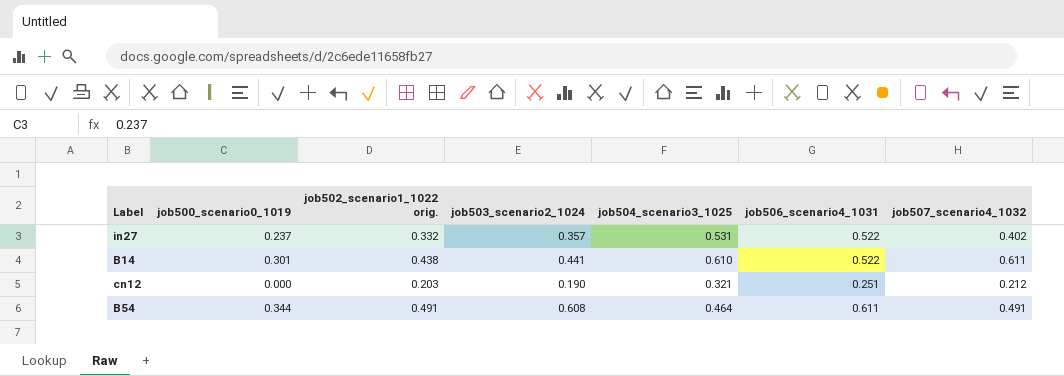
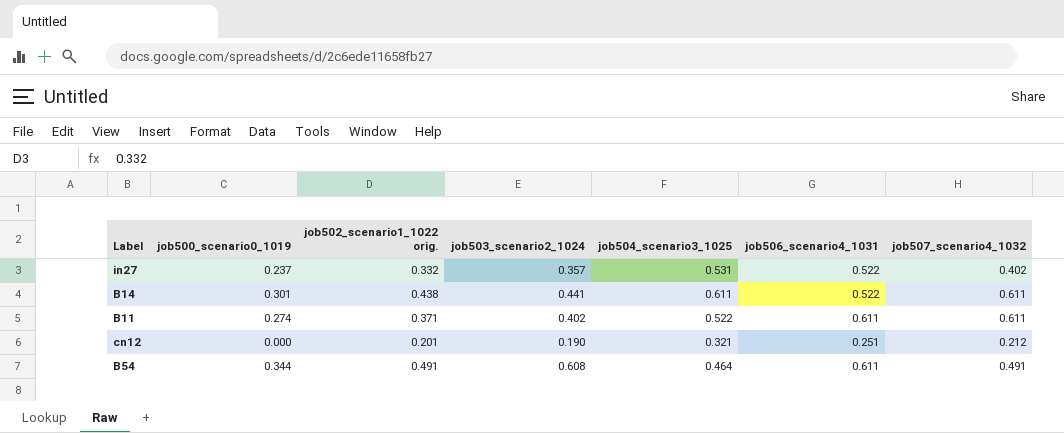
B14 | job504_scenario3_1025: 0.610 -> 0.611
row B11: none -> 0.274 | 0.371 | 0.402 | 0.522 | 0.611 | 0.611
cn12 | job502_scenario1_1022 orig.: 0.203 -> 0.201

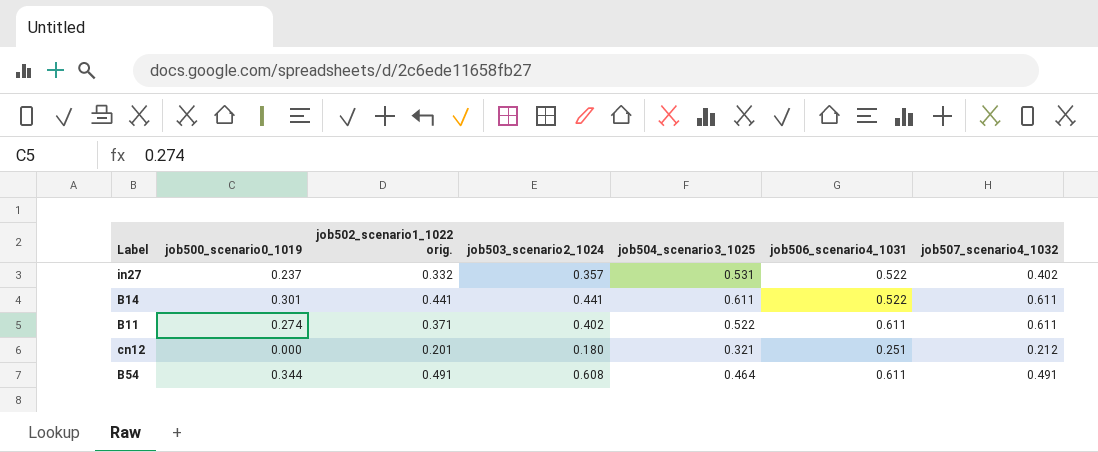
B14 | job502_scenario1_1022 orig.: 0.438 -> 0.441
cn12 | job503_scenario2_1024: 0.190 -> 0.180

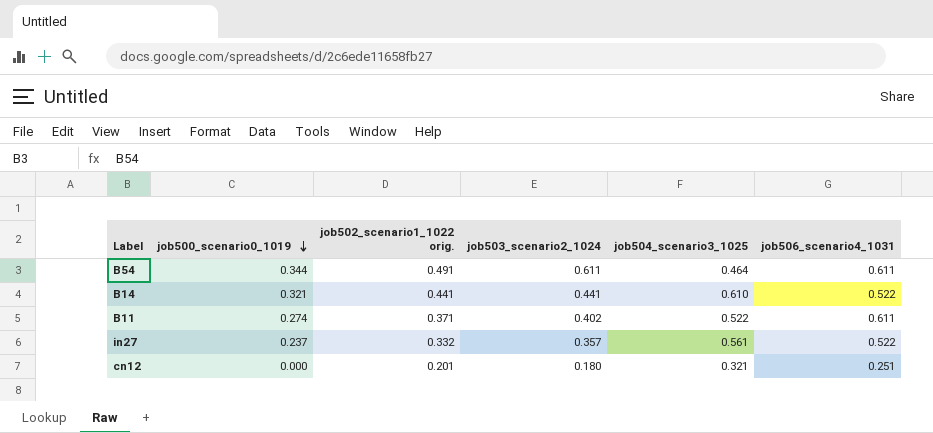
row order: none -> job500_scenario0_1019 descending
column job507_scenario4_1032 | position: 7 -> none
B54 | job503_scenario2_1024: 0.608 -> 0.611
B14 | job500_scenario0_1019: 0.301 -> 0.321
B14 | job504_scenario3_1025: 0.611 -> 0.610
in27 | job504_scenario3_1025: 0.531 -> 0.561

